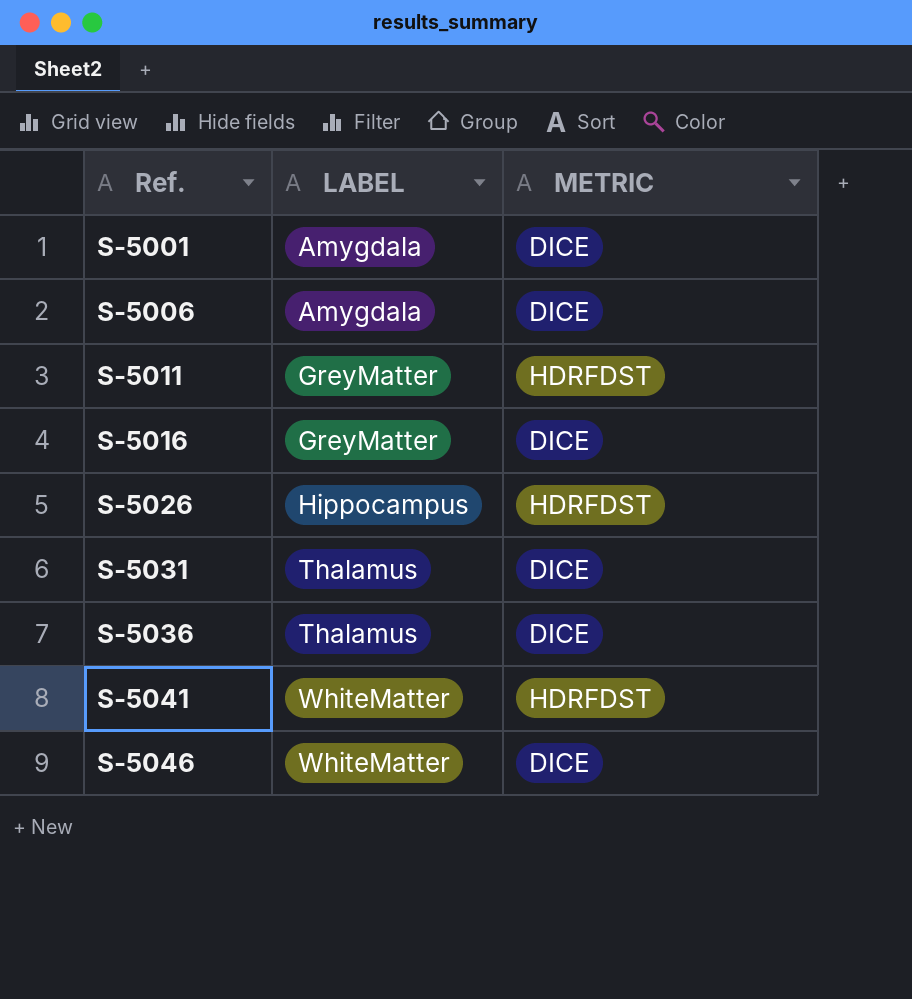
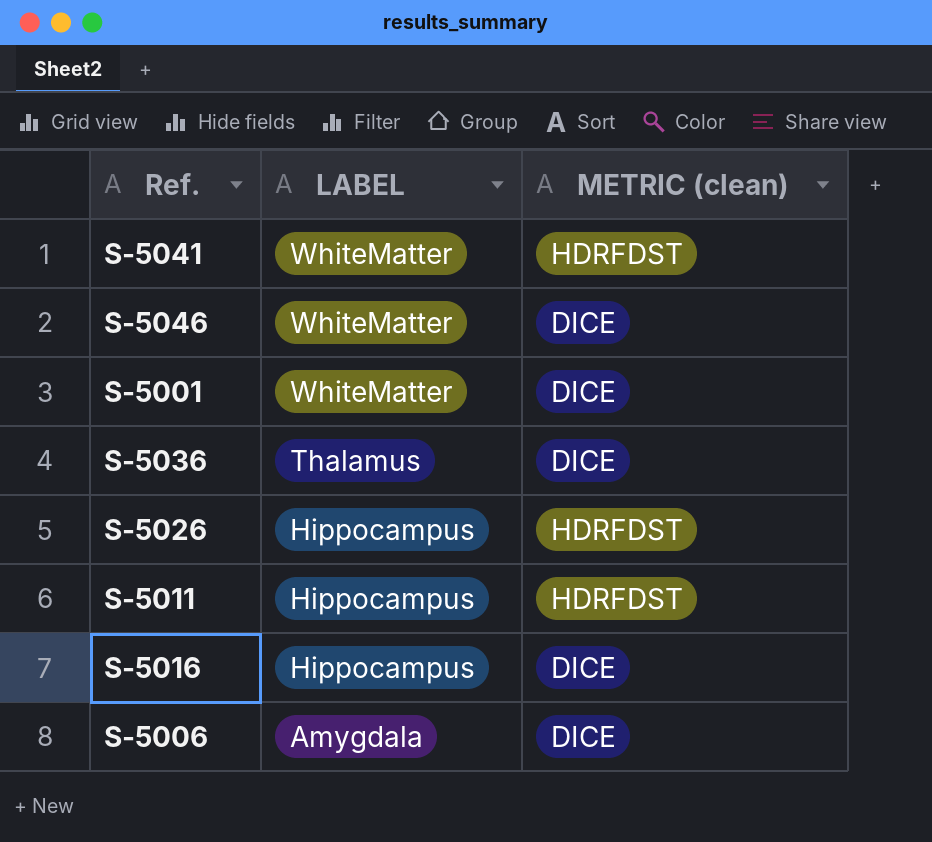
row order: Ref. ascending -> LABEL descending
column name: METRIC -> METRIC (clean)
row S-5031: Thalamus | DICE -> none
S-5001 | LABEL: Amygdala -> WhiteMatter
S-5011 | LABEL: GreyMatter -> Hippocampus
S-5016 | LABEL: GreyMatter -> Hippocampus

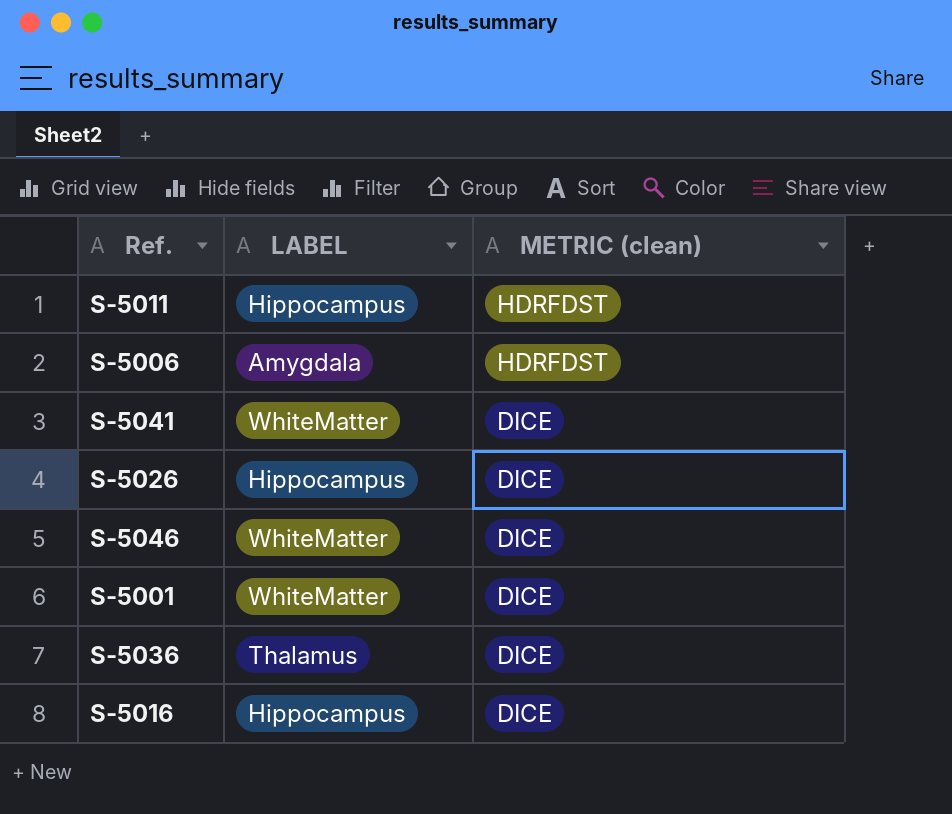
row order: LABEL descending -> METRIC (clean) descending
S-5006 | METRIC (clean): DICE -> HDRFDST
S-5041 | METRIC (clean): HDRFDST -> DICE
S-5026 | METRIC (clean): HDRFDST -> DICE

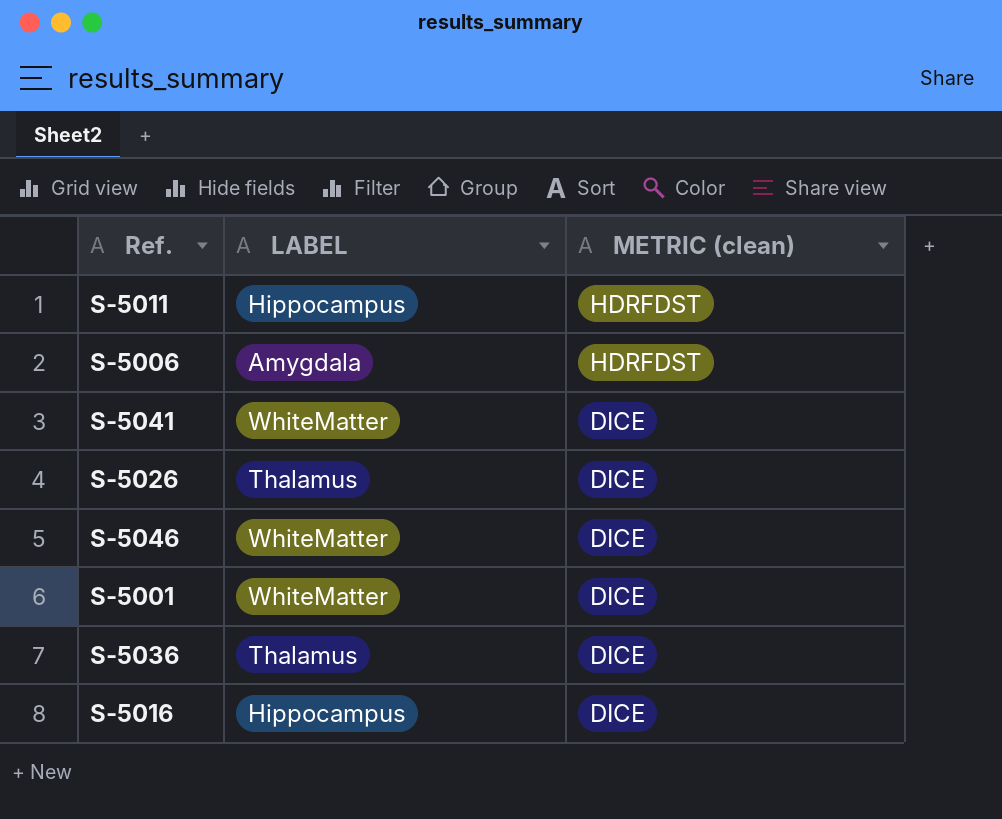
S-5026 | LABEL: Hippocampus -> Thalamus

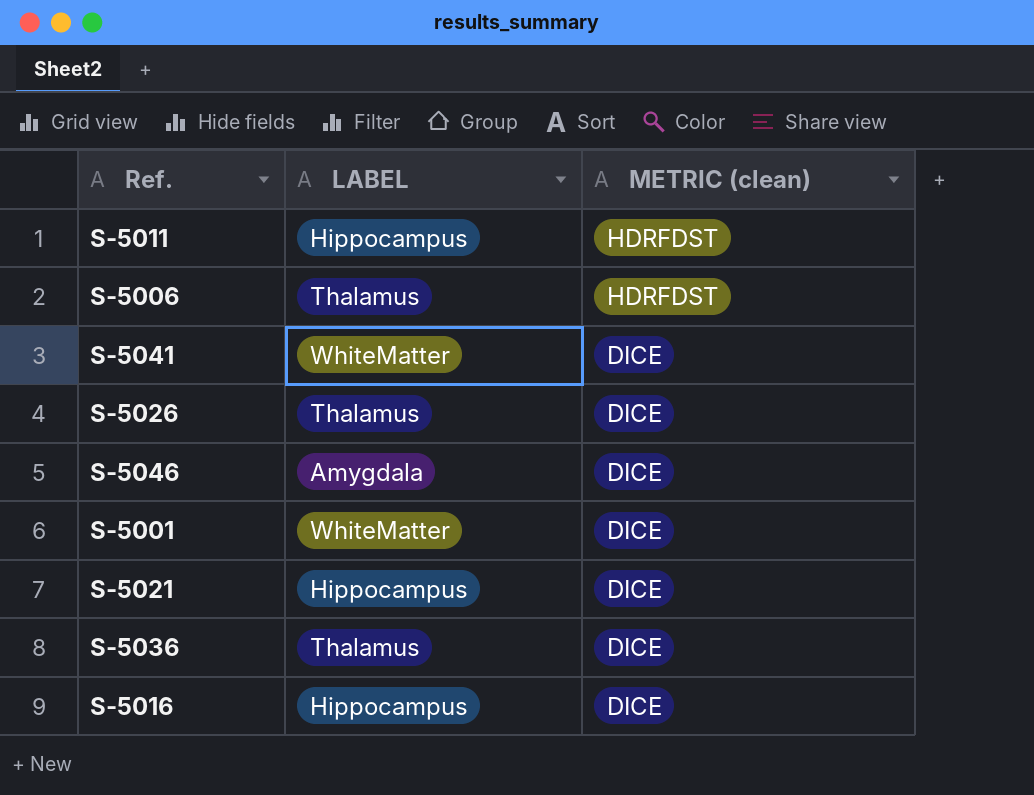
S-5006 | LABEL: Amygdala -> Thalamus
S-5046 | LABEL: WhiteMatter -> Amygdala
row S-5021: none -> Hippocampus | DICE

